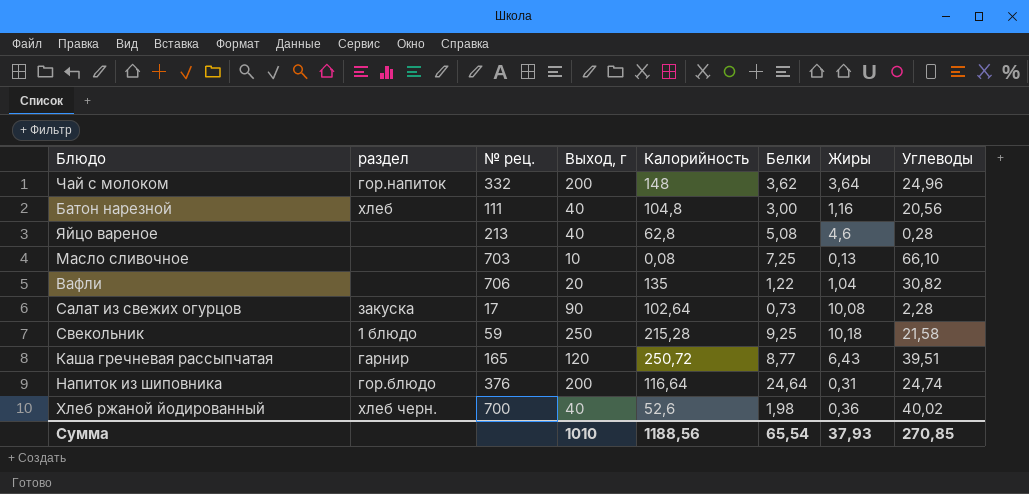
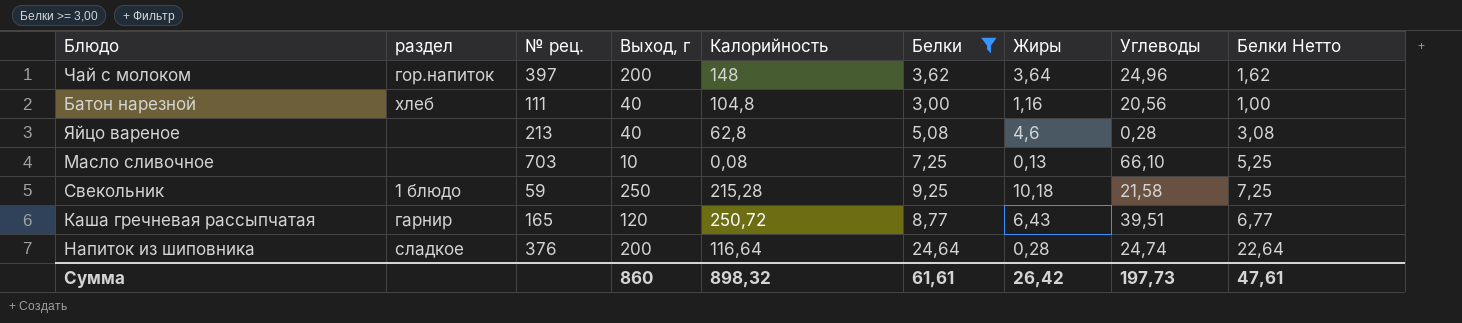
filter: none -> Белки >= 3,00
column Белки Нетто | formula: none -> [Белки] - 2
Чай с молоком | № рец.: 332 -> 397
Напиток из шиповника | раздел: гор.блюдо -> сладкое
Напиток из шиповника | Жиры: 0,31 -> 0,28
Сумма | Выход, г: 1010 -> 860
Сумма | Калорийность: 1188,56 -> 898,32
Сумма | Белки: 65,54 -> 61,61
Сумма | Жиры: 37,93 -> 26,42
Сумма | Углеводы: 270,85 -> 197,73

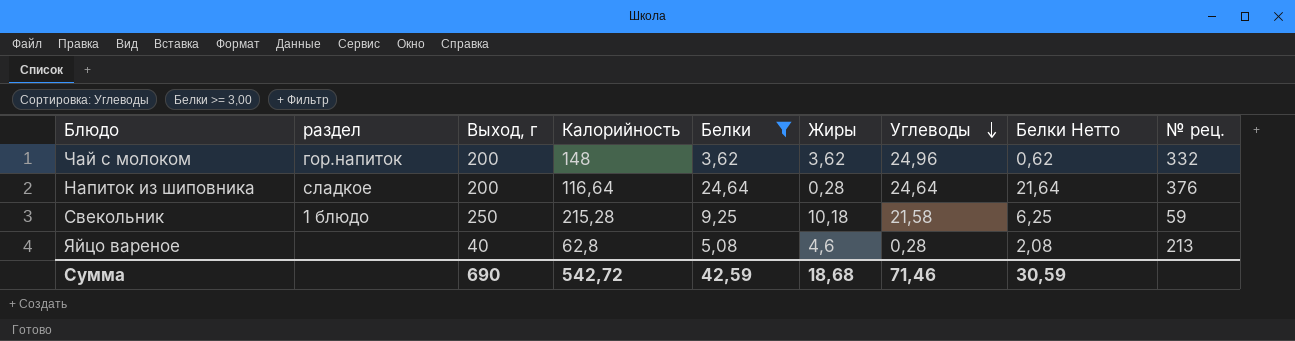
row order: none -> Углеводы descending
column Белки Нетто | formula: [Белки] - 2 -> [Белки] - 3
column № рец. | position: 3 -> 9
row Батон нарезной: хлеб | 111 | 40 | 104,8 | 3,00 | 1,16 | 20,56 | 1,00 -> none
row Масло сливочное: none | 703 | 10 | 0,08 | 7,25 | 0,13 | 66,10 | 5,25 -> none
row Каша гречневая рассыпчатая: гарнир | 165 | 120 | 250,72 | 8,77 | 6,43 | 39,51 | 6,77 -> none
Чай с молоком | Жиры: 3,64 -> 3,62
Чай с молоком | № рец.: 397 -> 332
Напиток из шиповника | Углеводы: 24,74 -> 24,64
Сумма | Выход, г: 860 -> 690
Сумма | Калорийность: 898,32 -> 542,72
Сумма | Белки: 61,61 -> 42,59
Сумма | Жиры: 26,42 -> 18,68
Сумма | Углеводы: 197,73 -> 71,46
Сумма | Белки Нетто: 47,61 -> 30,59

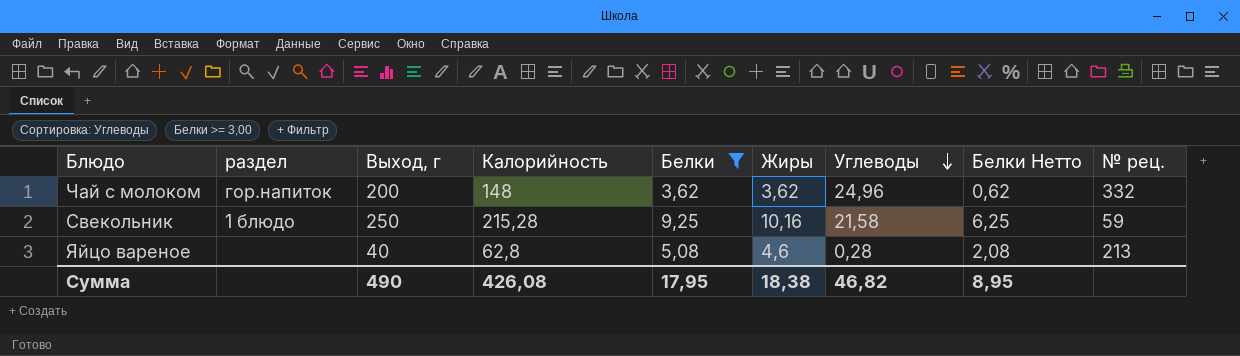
row Напиток из шиповника: сладкое | 200 | 116,64 | 24,64 | 0,28 | 24,64 | 21,64 | 376 -> none
Свекольник | Жиры: 10,18 -> 10,16
Сумма | Выход, г: 690 -> 490
Сумма | Калорийность: 542,72 -> 426,08
Сумма | Белки: 42,59 -> 17,95
Сумма | Жиры: 18,68 -> 18,38
Сумма | Углеводы: 71,46 -> 46,82
Сумма | Белки Нетто: 30,59 -> 8,95

